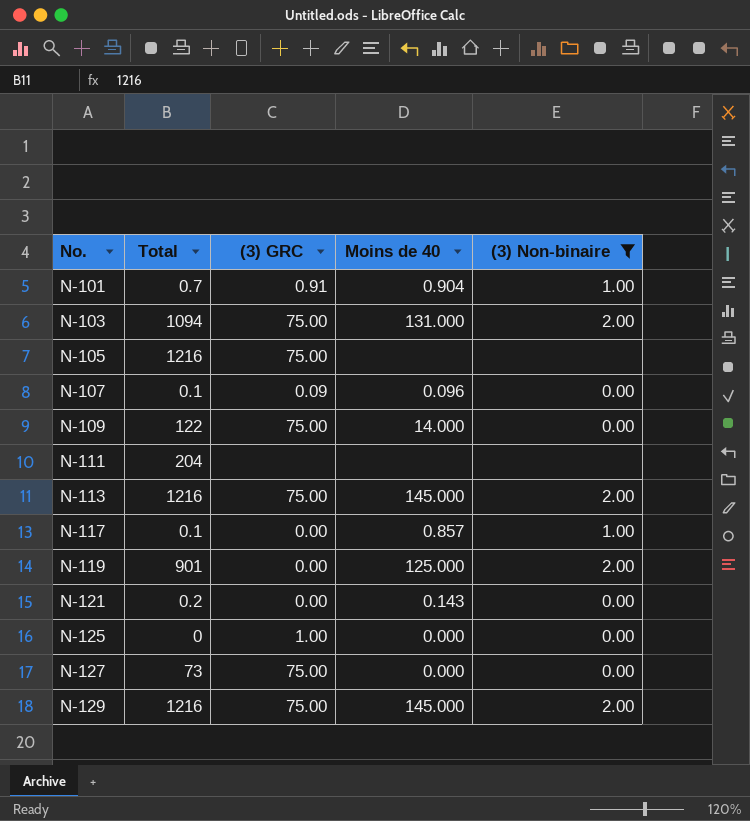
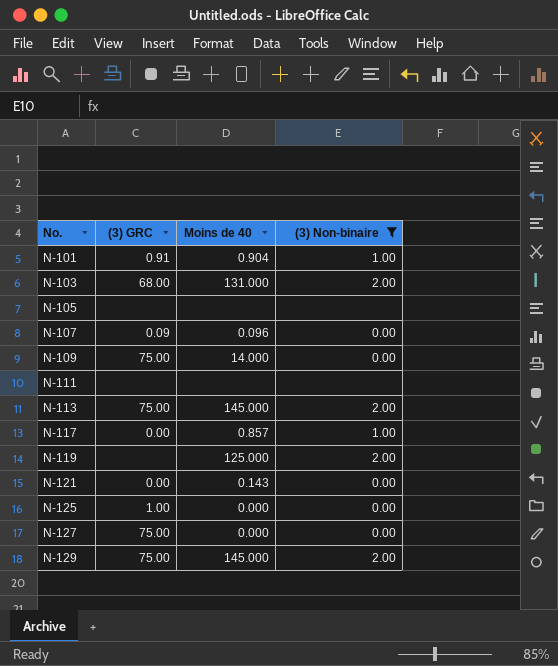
column Total | position: 2 -> none
N-103 | (3) GRC: 75.00 -> 68.00
N-105 | (3) GRC: 75.00 -> none
N-119 | (3) GRC: 0.00 -> none

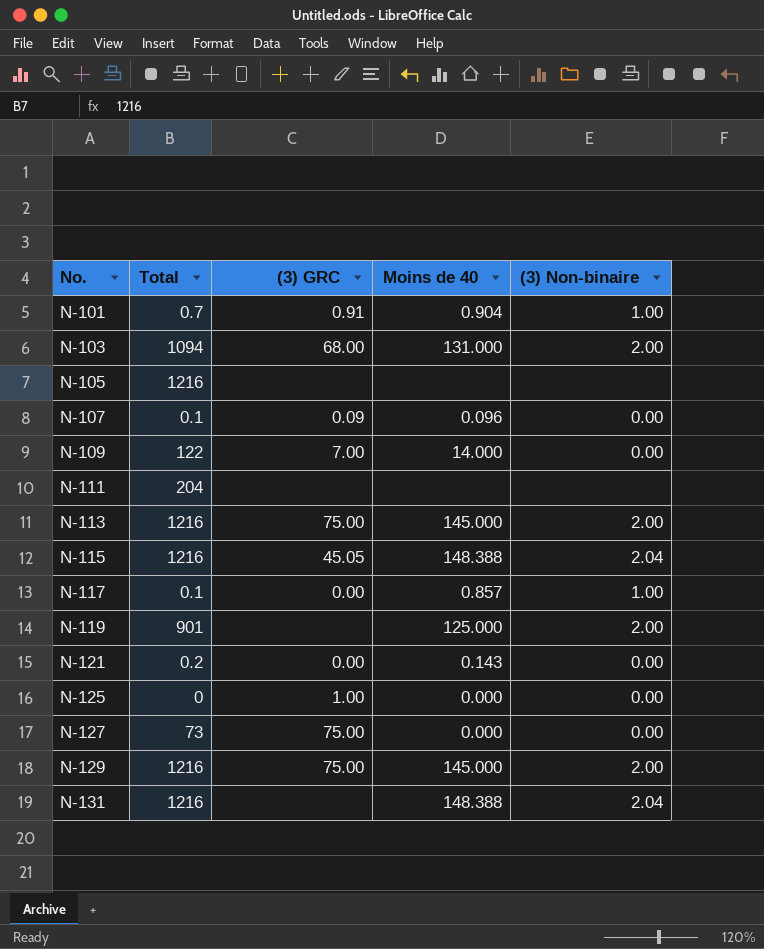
filter: (3) Non-binaire != 2.04 -> none
column Total | position: none -> 2
N-109 | (3) GRC: 75.00 -> 7.00

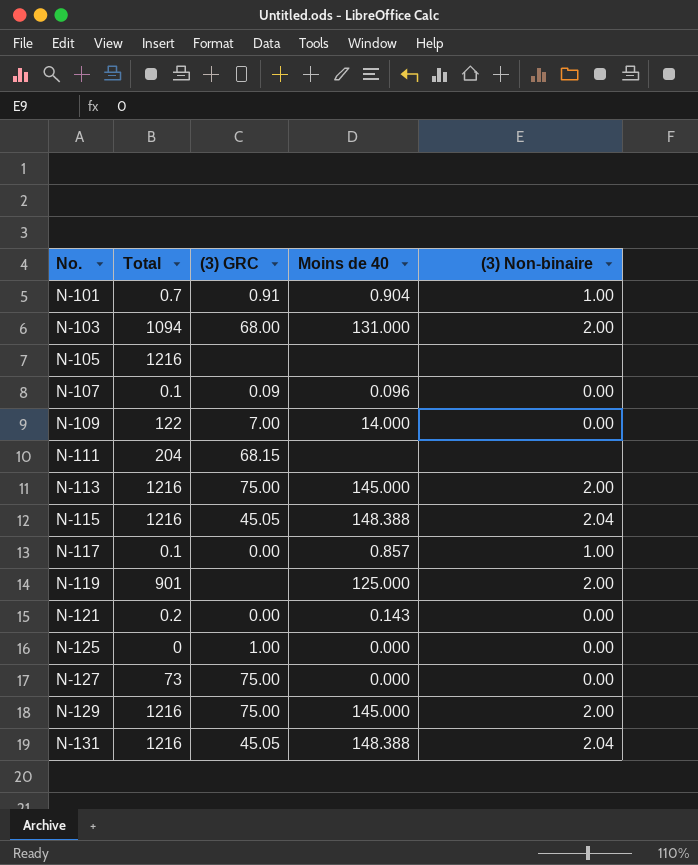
N-111 | (3) GRC: none -> 68.15
N-131 | (3) GRC: none -> 45.05

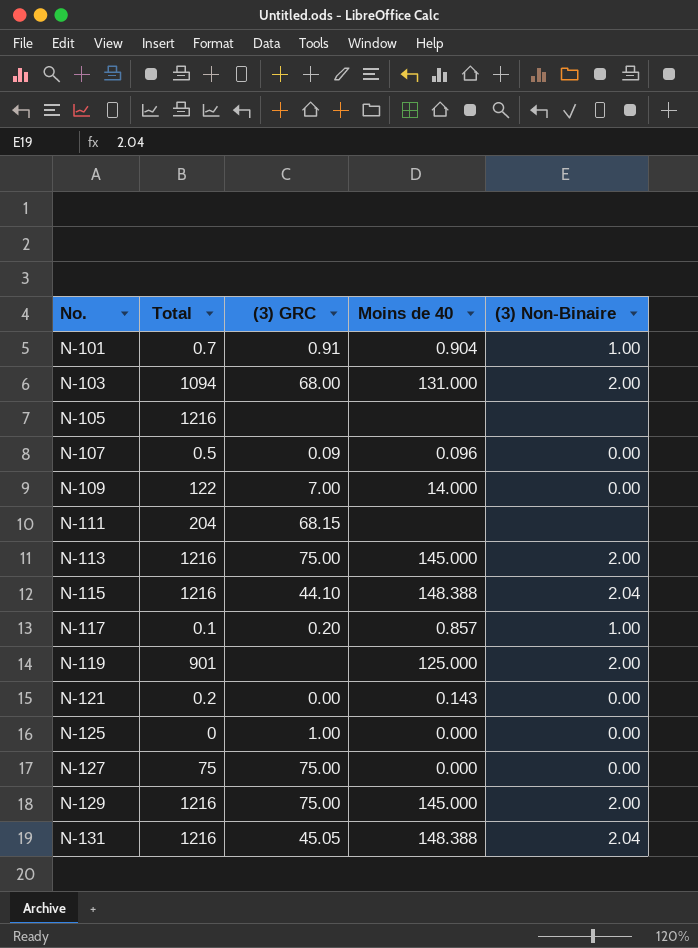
column name: (3) Non-binaire -> (3) Non-Binaire
N-107 | Total: 0.1 -> 0.5
N-115 | (3) GRC: 45.05 -> 44.10
N-117 | (3) GRC: 0.00 -> 0.20
N-127 | Total: 73 -> 75

